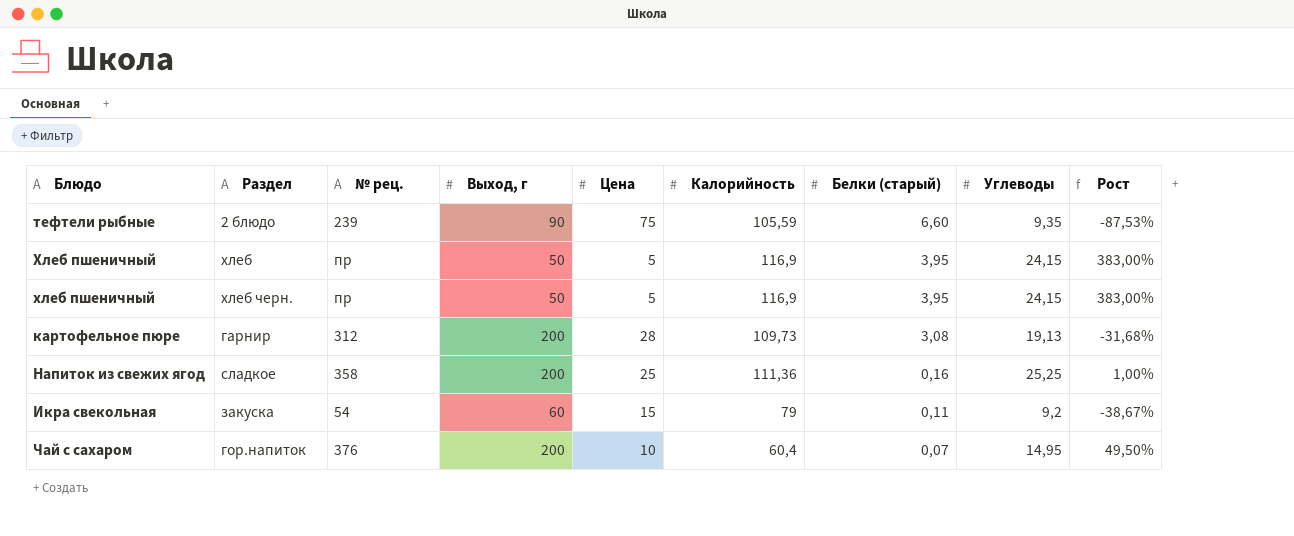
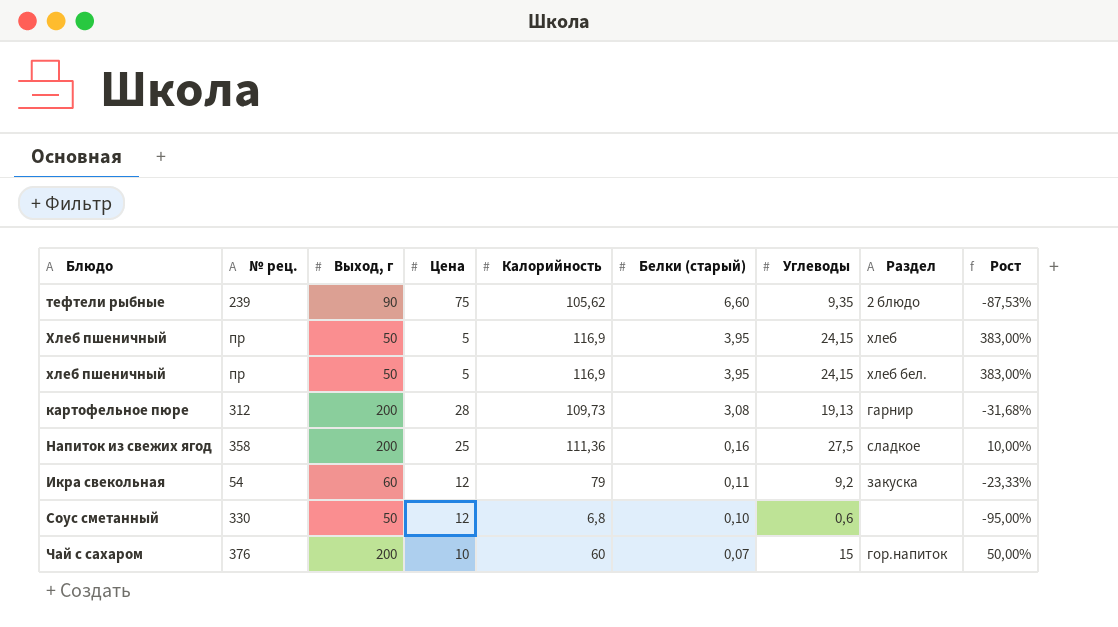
column Раздел | position: 2 -> 8
тефтели рыбные | Калорийность: 105,59 -> 105,62
хлеб пшеничный | Раздел: хлеб черн. -> хлеб бел.
Напиток из свежих ягод | Углеводы: 25,25 -> 27,5
Напиток из свежих ягод | Рост: 1,00% -> 10,00%
Икра свекольная | Цена: 15 -> 12
Икра свекольная | Рост: -38,67% -> -23,33%
row Соус сметанный: none -> 330 | 50 | 12 | 6,8 | 0,10 | 0,6 | none | -95,00%
Чай с сахаром | Калорийность: 60,4 -> 60
Чай с сахаром | Углеводы: 14,95 -> 15
Чай с сахаром | Рост: 49,50% -> 50,00%

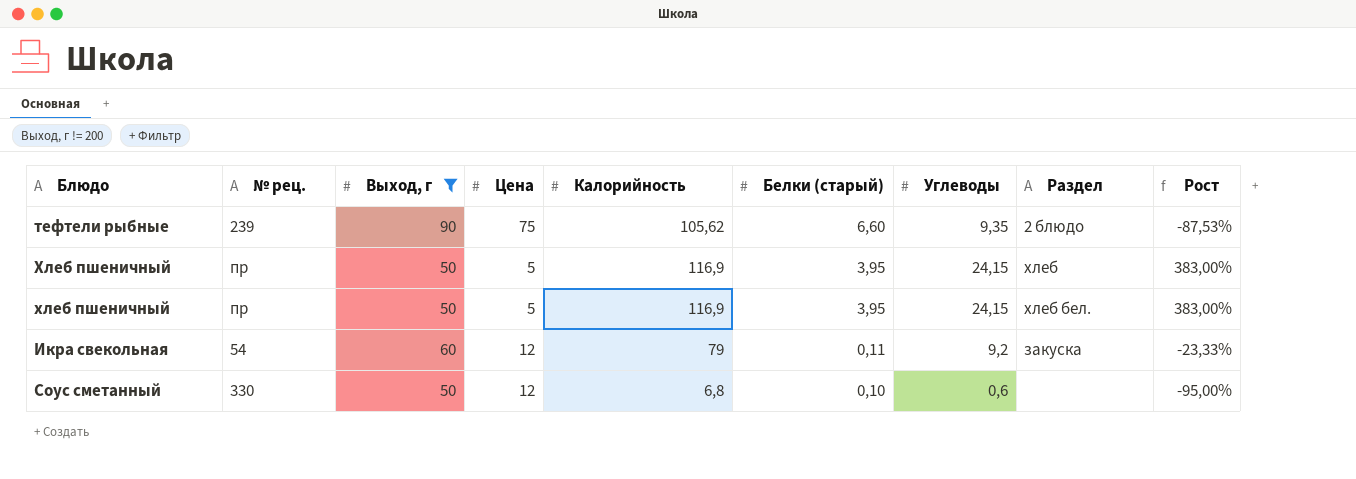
filter: none -> Выход, г != 200

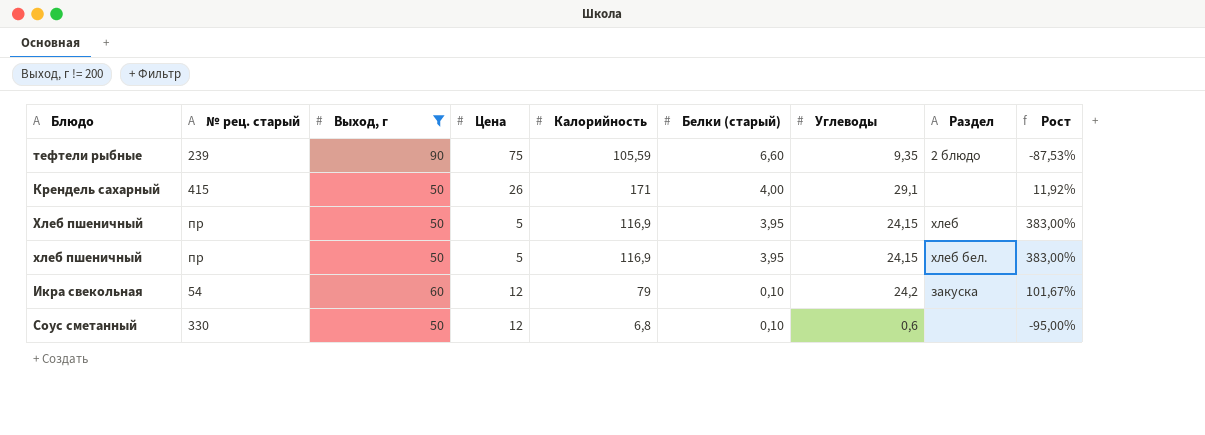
column name: № рец. -> № рец. старый
тефтели рыбные | Калорийность: 105,62 -> 105,59
row Крендель сахарный: none -> 415 | 50 | 26 | 171 | 4,00 | 29,1 | none | 11,92%
Икра свекольная | Белки (старый): 0,11 -> 0,10
Икра свекольная | Углеводы: 9,2 -> 24,2
Икра свекольная | Рост: -23,33% -> 101,67%

